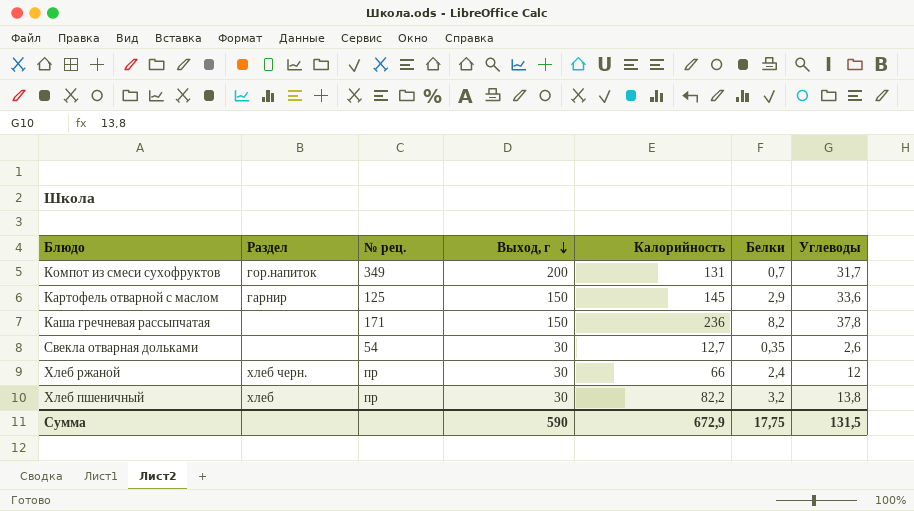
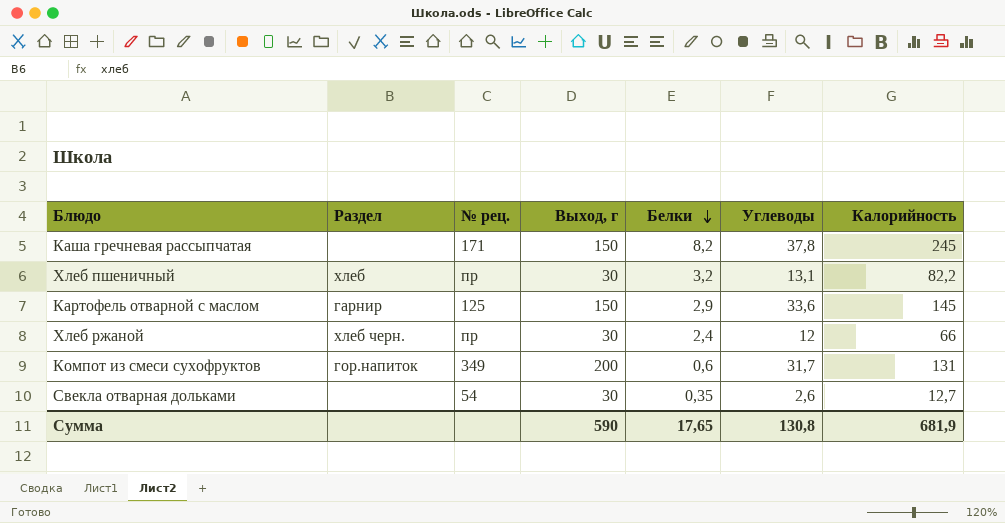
row order: Выход, г descending -> Белки descending
column Калорийность | position: 5 -> 7
Каша гречневая рассыпчатая | Калорийность: 236 -> 245
Хлеб пшеничный | Углеводы: 13,8 -> 13,1
Компот из смеси сухофруктов | Белки: 0,7 -> 0,6
Сумма | Белки: 17,75 -> 17,65
Сумма | Углеводы: 131,5 -> 130,8
Сумма | Калорийность: 672,9 -> 681,9

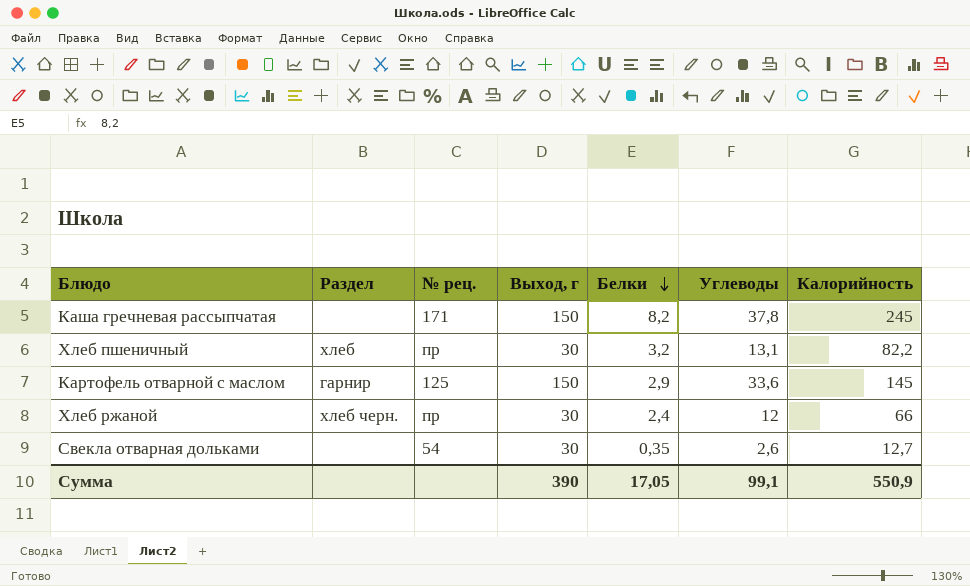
row Компот из смеси сухофруктов: гор.напиток | 349 | 200 | 0,6 | 31,7 | 131 -> none
Сумма | Выход, г: 590 -> 390
Сумма | Белки: 17,65 -> 17,05
Сумма | Углеводы: 130,8 -> 99,1
Сумма | Калорийность: 681,9 -> 550,9

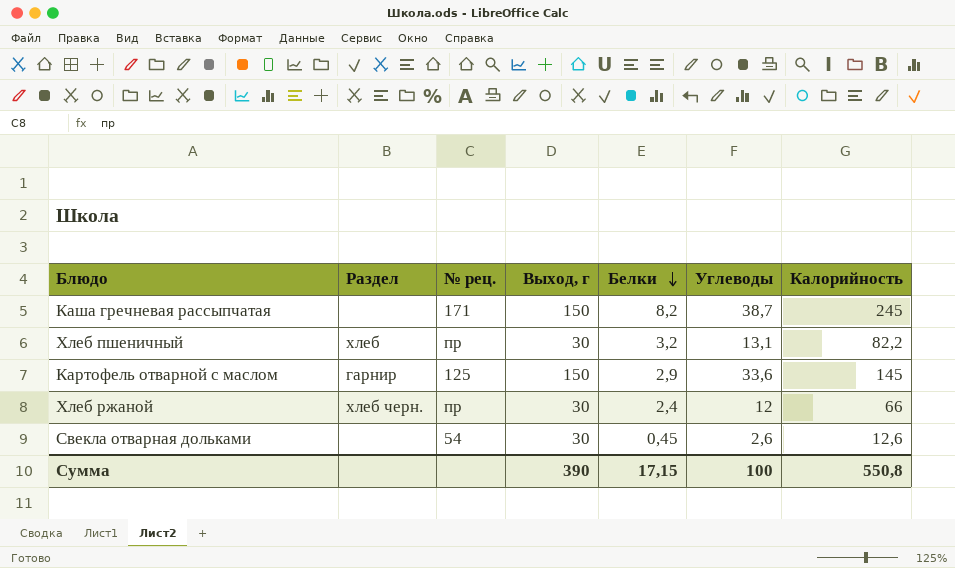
Каша гречневая рассыпчатая | Углеводы: 37,8 -> 38,7
Свекла отварная дольками | Белки: 0,35 -> 0,45
Свекла отварная дольками | Калорийность: 12,7 -> 12,6
Сумма | Белки: 17,05 -> 17,15
Сумма | Углеводы: 99,1 -> 100
Сумма | Калорийность: 550,9 -> 550,8

